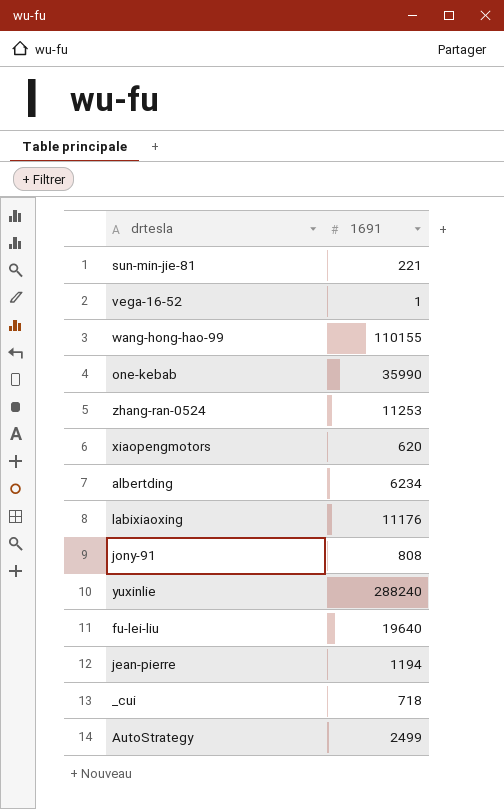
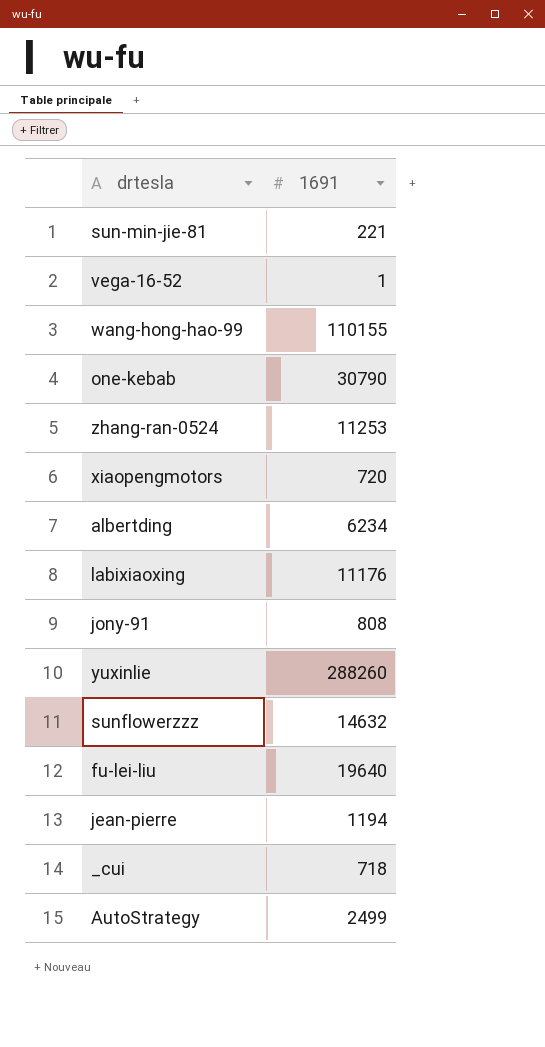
one-kebab | 1691: 35990 -> 30790
xiaopengmotors | 1691: 620 -> 720
yuxinlie | 1691: 288240 -> 288260
row sunflowerzzz: none -> 14632

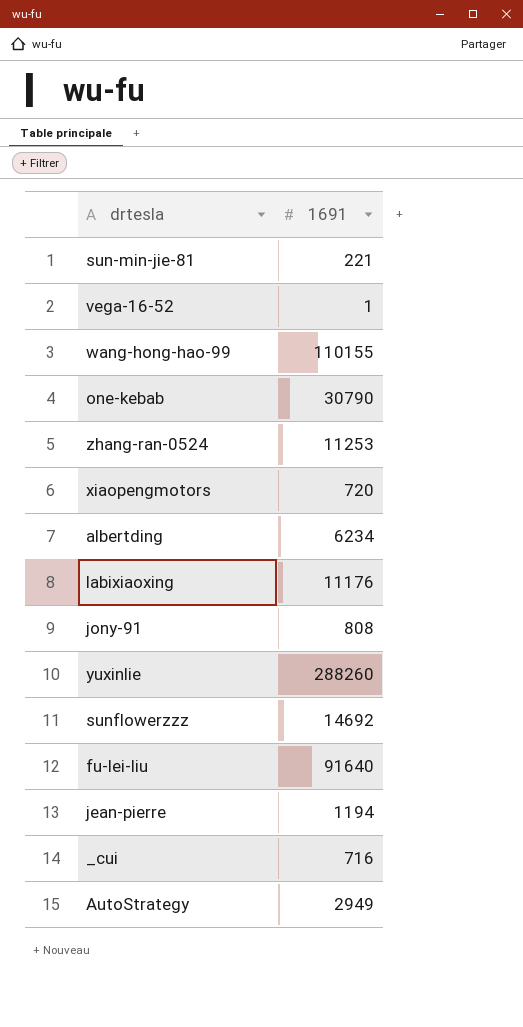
sunflowerzzz | 1691: 14632 -> 14692
fu-lei-liu | 1691: 19640 -> 91640
_cui | 1691: 718 -> 716
AutoStrategy | 1691: 2499 -> 2949

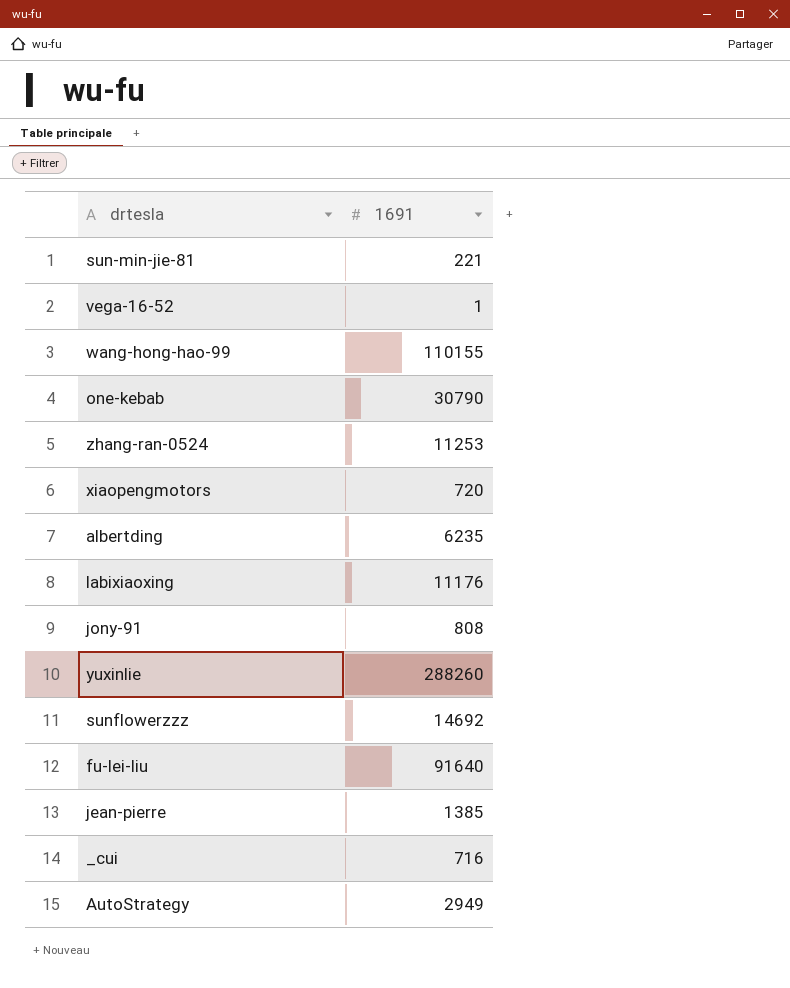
albertding | 1691: 6234 -> 6235
jean-pierre | 1691: 1194 -> 1385

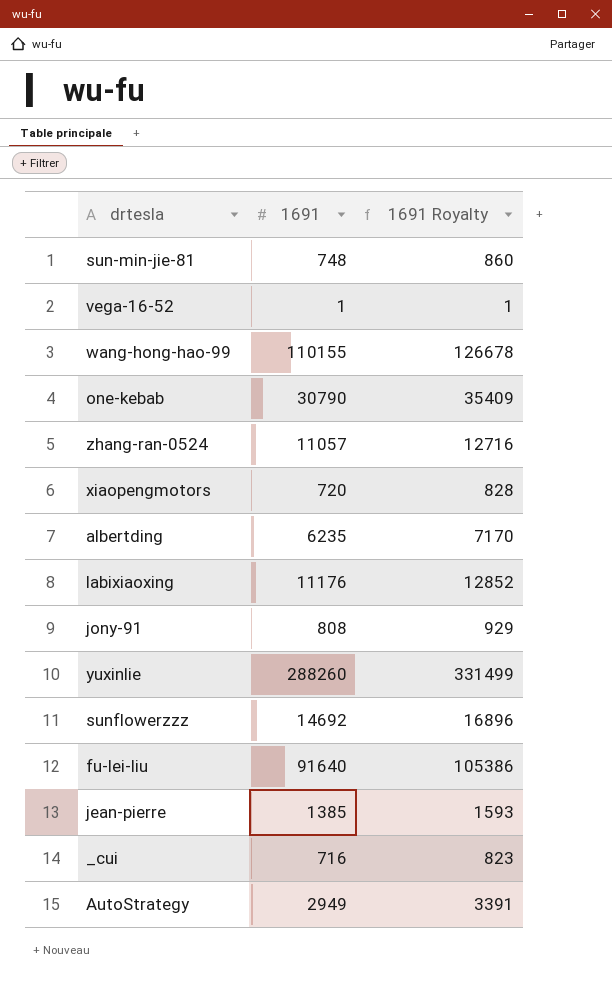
column 1691 Royalty | formula: none -> [1691] * 1.15
sun-min-jie-81 | 1691: 221 -> 748
zhang-ran-0524 | 1691: 11253 -> 11057

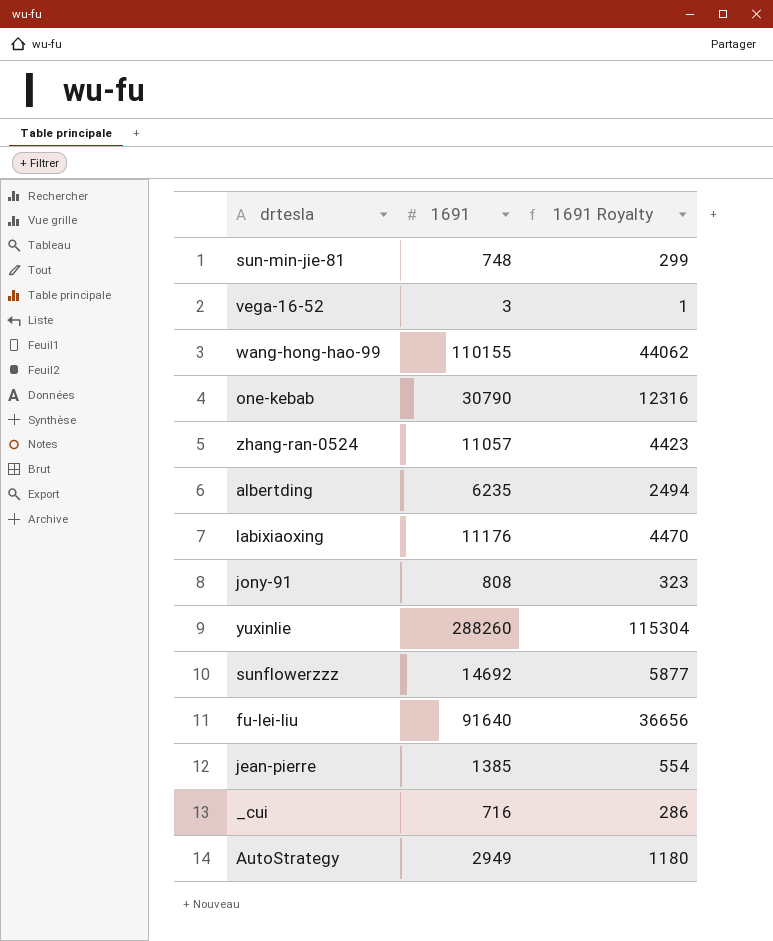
column 1691 Royalty | formula: [1691] * 1.15 -> [1691] * 0.4
row xiaopengmotors: 720 | 828 -> none
vega-16-52 | 1691: 1 -> 3

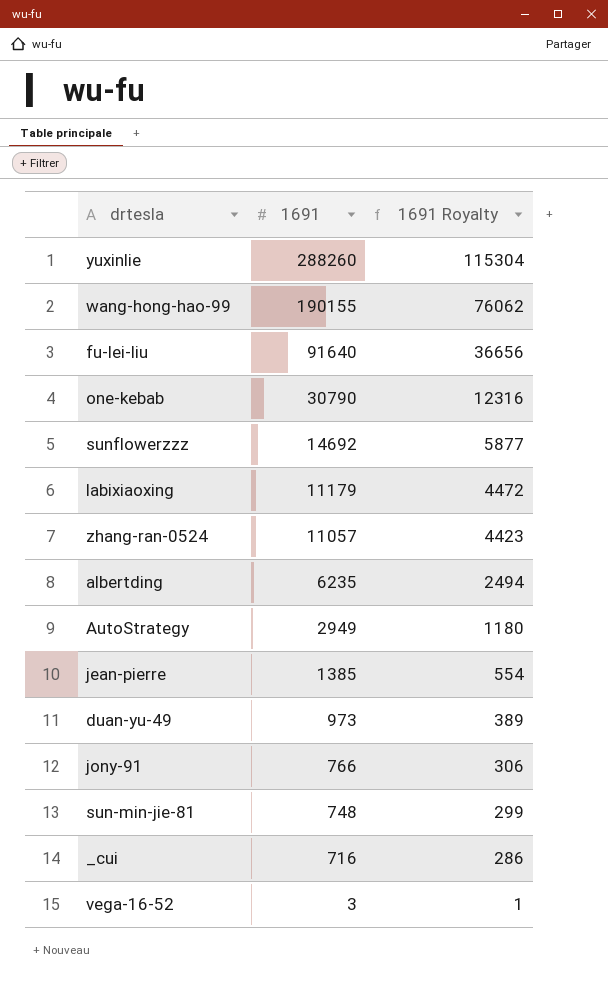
row order: none -> 1691 descending
wang-hong-hao-99 | 1691: 110155 -> 190155
wang-hong-hao-99 | 1691 Royalty: 44062 -> 76062
labixiaoxing | 1691: 11176 -> 11179
labixiaoxing | 1691 Royalty: 4470 -> 4472
row duan-yu-49: none -> 973 | 389
jony-91 | 1691: 808 -> 766
jony-91 | 1691 Royalty: 323 -> 306

